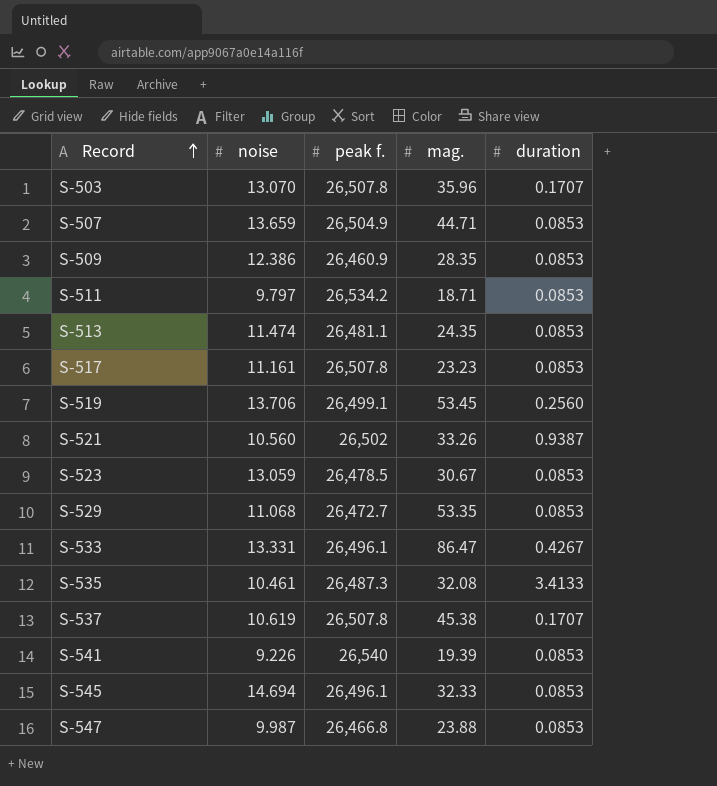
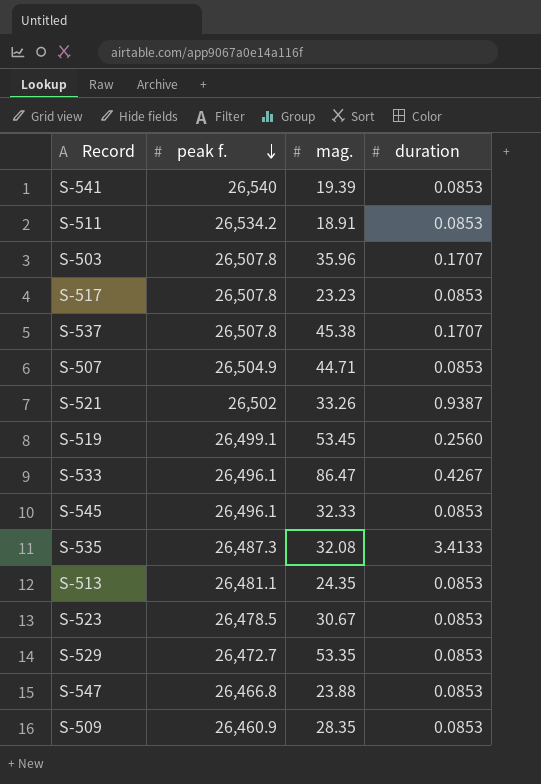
row order: Record ascending -> peak f. descending
column noise | position: 2 -> none
S-511 | mag.: 18.71 -> 18.91

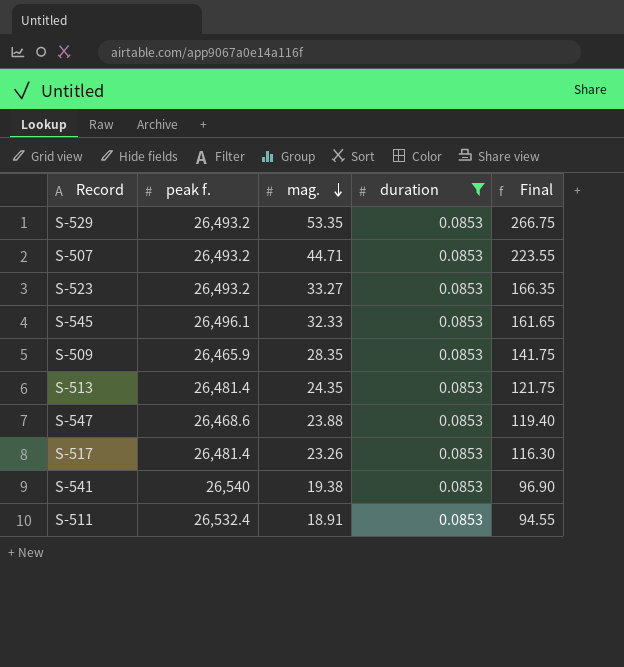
filter: none -> duration = 0.0853
row order: peak f. descending -> mag. descending
column Final | formula: none -> [mag.] * 5
S-529 | peak f.: 26,472.7 -> 26,493.2
S-507 | peak f.: 26,504.9 -> 26,493.2
S-523 | peak f.: 26,478.5 -> 26,493.2
S-523 | mag.: 30.67 -> 33.27
S-509 | peak f.: 26,460.9 -> 26,465.9
S-513 | peak f.: 26,481.1 -> 26,481.4
S-547 | peak f.: 26,466.8 -> 26,468.6
S-517 | peak f.: 26,507.8 -> 26,481.4
S-517 | mag.: 23.23 -> 23.26
S-541 | mag.: 19.39 -> 19.38
S-511 | peak f.: 26,534.2 -> 26,532.4

